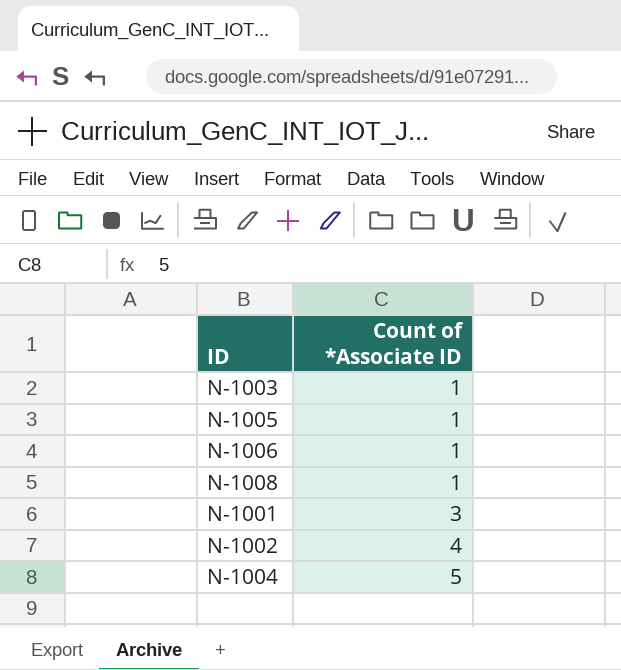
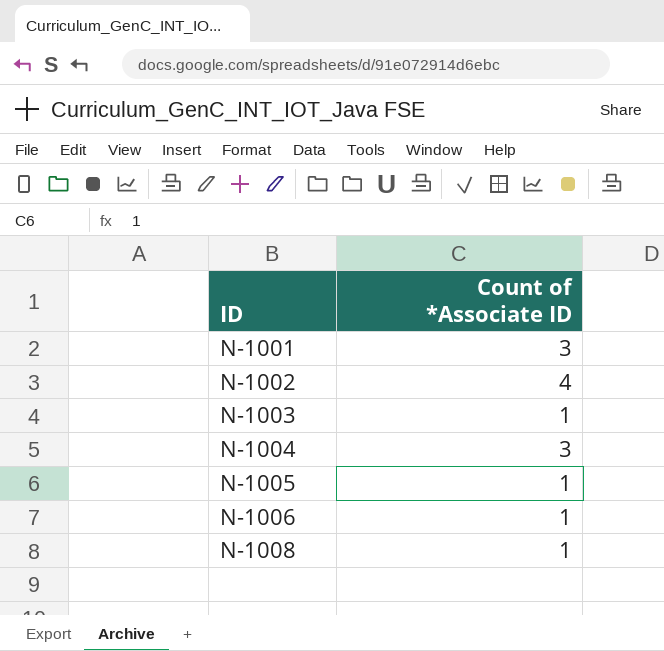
row order: Count of *Associate ID ascending -> ID ascending
N-1004 | Count of *Associate ID: 5 -> 3

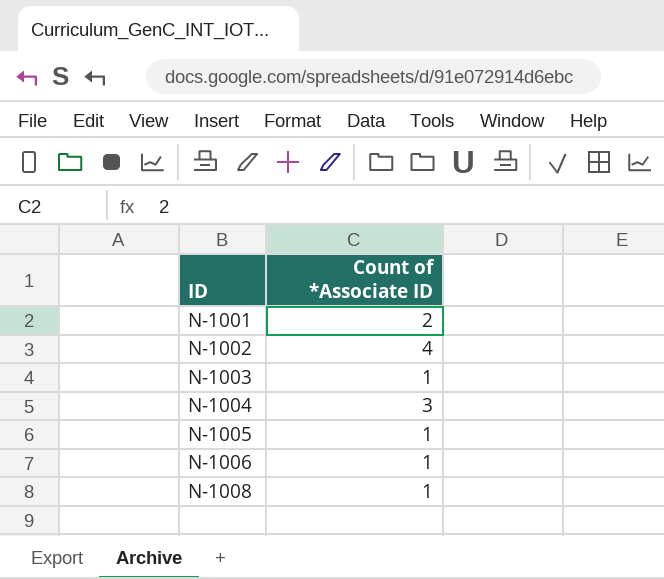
N-1001 | Count of *Associate ID: 3 -> 2

